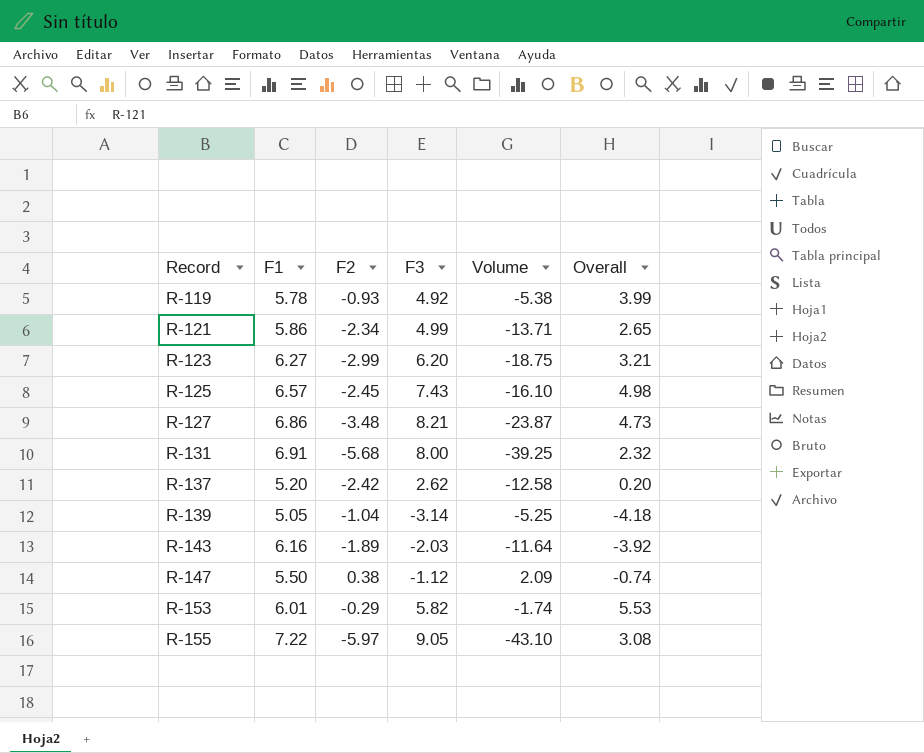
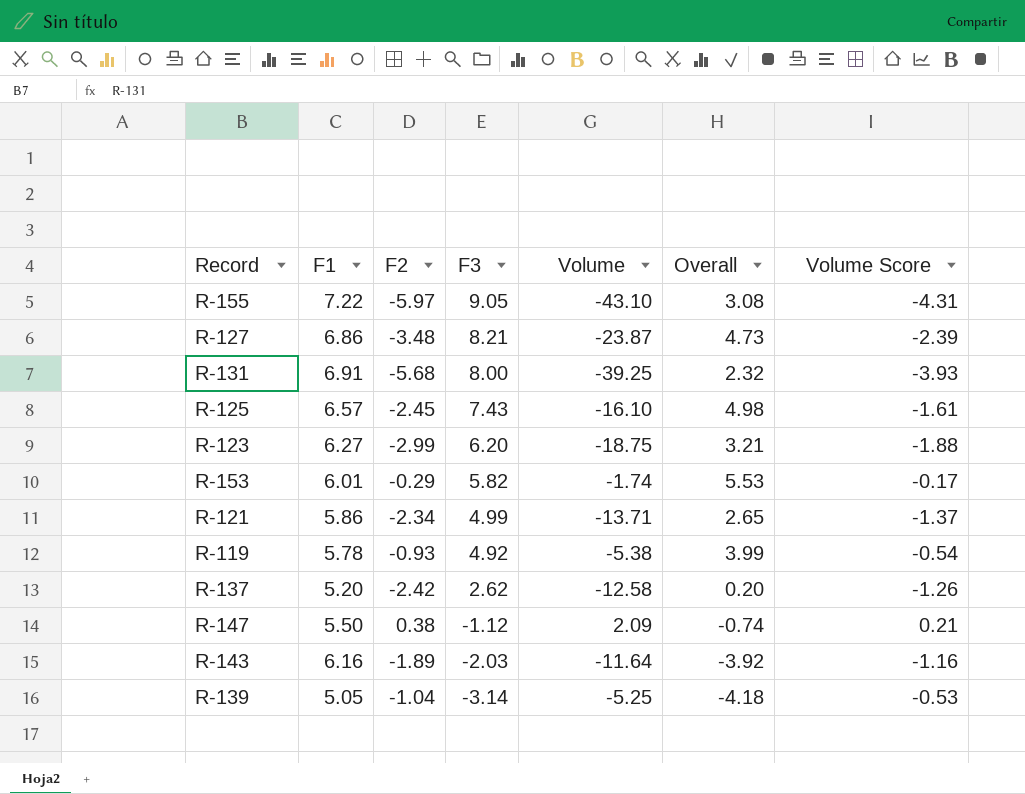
row order: Record ascending -> F3 descending
column Volume Score | formula: none -> [Volume] * 0.1

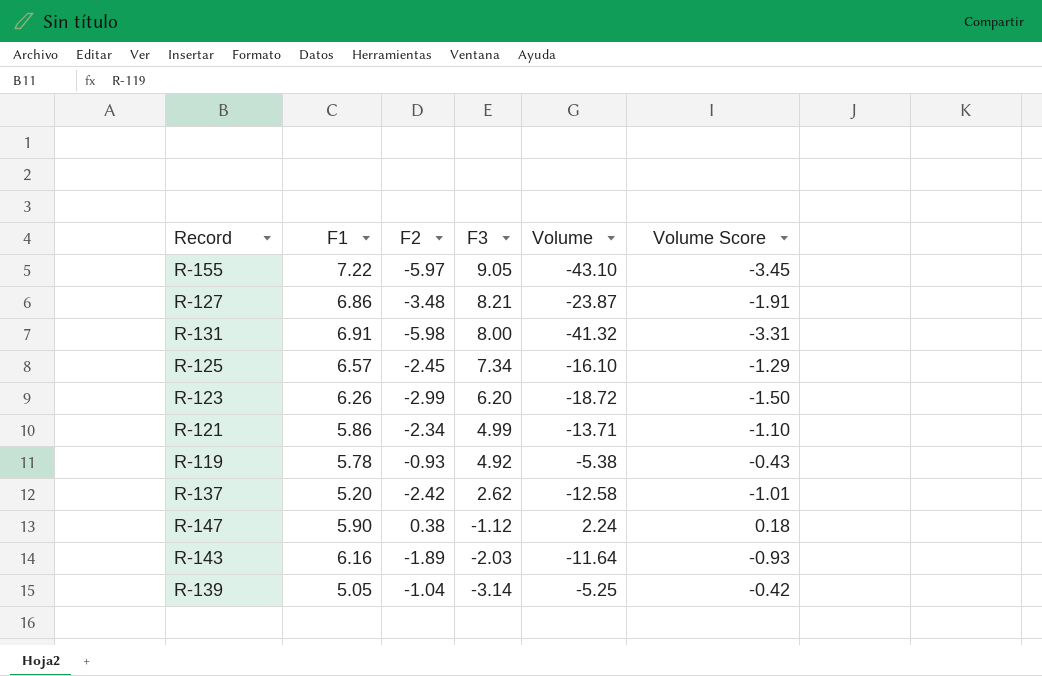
column Overall | formula: [F2] + [F3] -> none
column Volume Score | formula: [Volume] * 0.1 -> [Volume] * 0.08
row R-153: 6.01 | -0.29 | 5.82 | -1.74 | 5.53 | -0.17 -> none
R-131 | F2: -5.68 -> -5.98
R-131 | Volume: -39.25 -> -41.32
R-125 | F3: 7.43 -> 7.34
R-123 | F1: 6.27 -> 6.26
R-123 | Volume: -18.75 -> -18.72
R-147 | F1: 5.50 -> 5.90
R-147 | Volume: 2.09 -> 2.24

